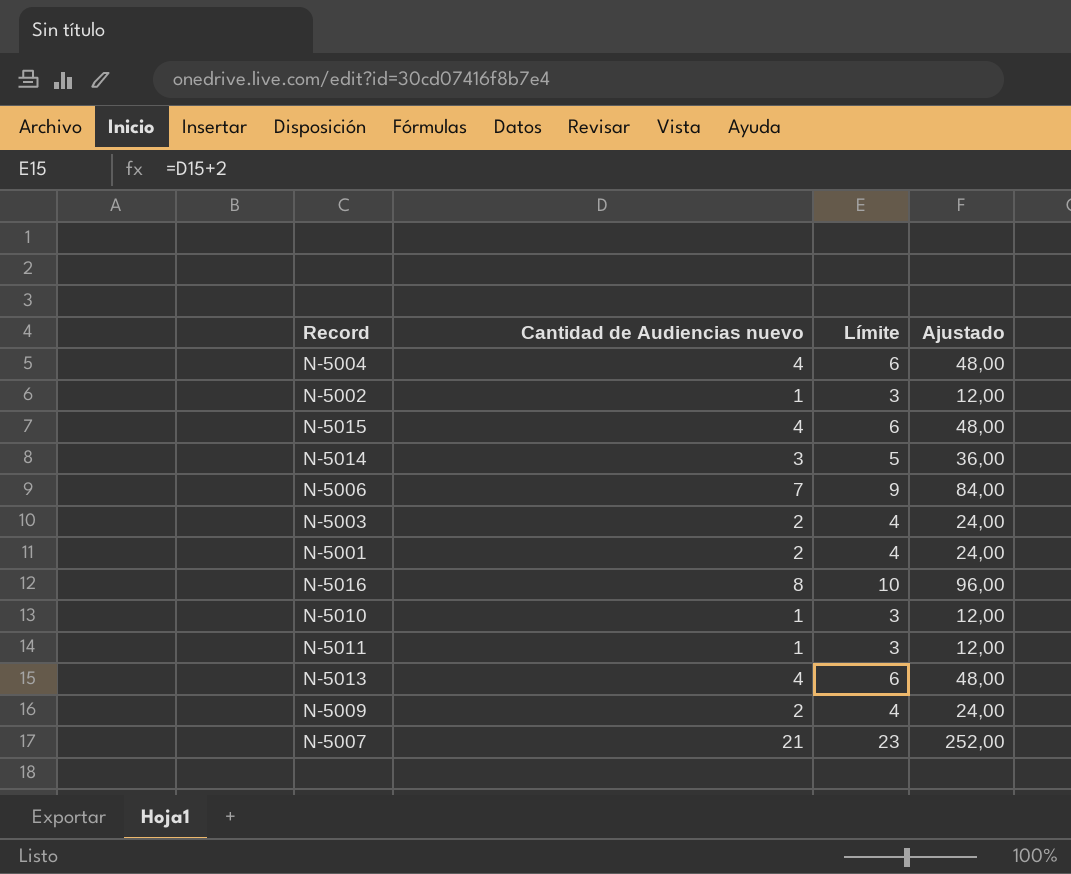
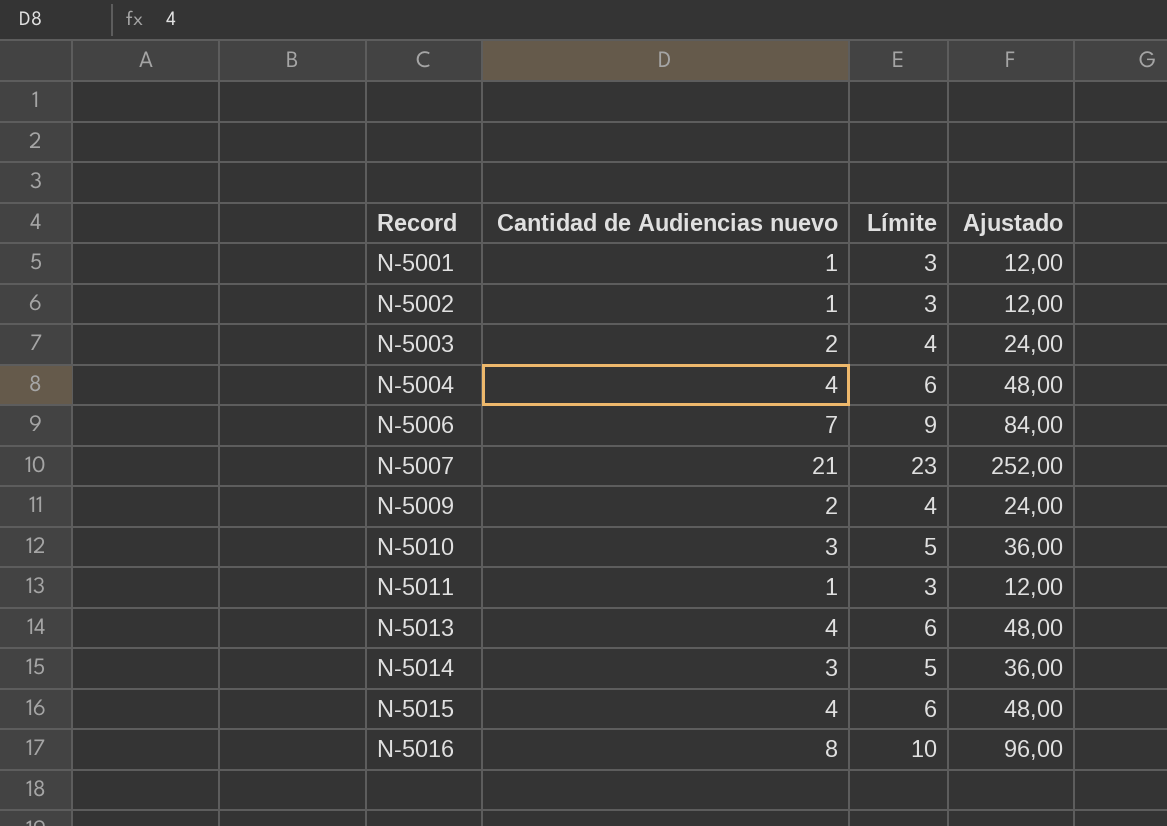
row order: none -> Record ascending
N-5001 | Cantidad de Audiencias nuevo: 2 -> 1
N-5001 | Límite: 4 -> 3
N-5001 | Ajustado: 24,00 -> 12,00
N-5010 | Cantidad de Audiencias nuevo: 1 -> 3
N-5010 | Límite: 3 -> 5
N-5010 | Ajustado: 12,00 -> 36,00

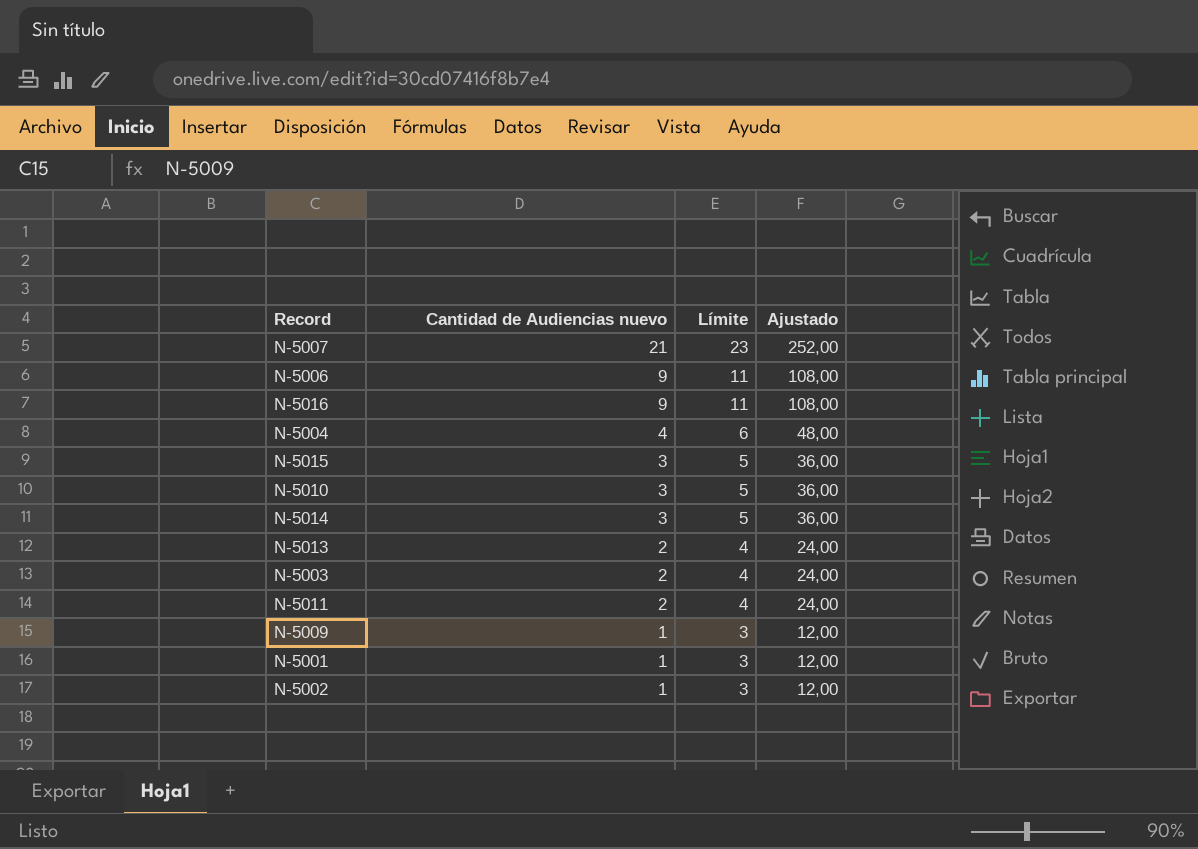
row order: Record ascending -> Cantidad de Audiencias nuevo descending
N-5006 | Cantidad de Audiencias nuevo: 7 -> 9
N-5006 | Límite: 9 -> 11
N-5006 | Ajustado: 84,00 -> 108,00
N-5016 | Cantidad de Audiencias nuevo: 8 -> 9
N-5016 | Límite: 10 -> 11
N-5016 | Ajustado: 96,00 -> 108,00
N-5015 | Cantidad de Audiencias nuevo: 4 -> 3
N-5015 | Límite: 6 -> 5
N-5015 | Ajustado: 48,00 -> 36,00
N-5013 | Cantidad de Audiencias nuevo: 4 -> 2
N-5013 | Límite: 6 -> 4
N-5013 | Ajustado: 48,00 -> 24,00
N-5011 | Cantidad de Audiencias nuevo: 1 -> 2
N-5011 | Límite: 3 -> 4
N-5011 | Ajustado: 12,00 -> 24,00
N-5009 | Cantidad de Audiencias nuevo: 2 -> 1
N-5009 | Límite: 4 -> 3
N-5009 | Ajustado: 24,00 -> 12,00

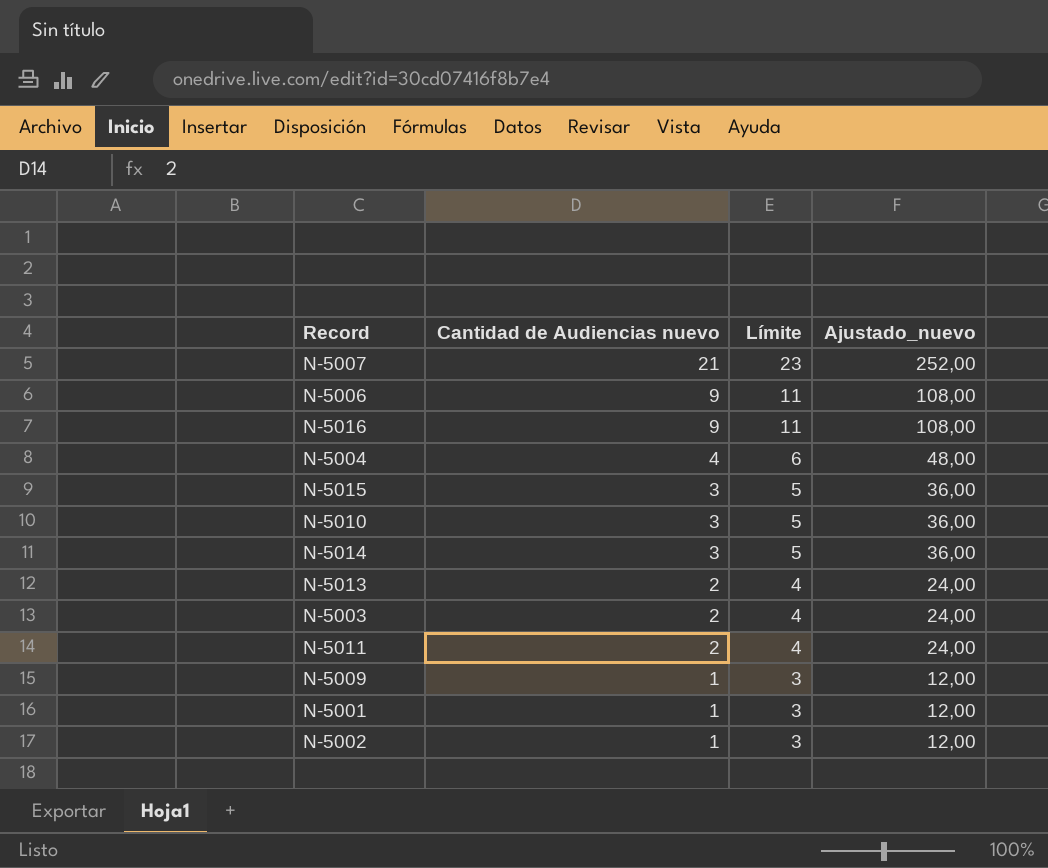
column name: Ajustado -> Ajustado_nuevo

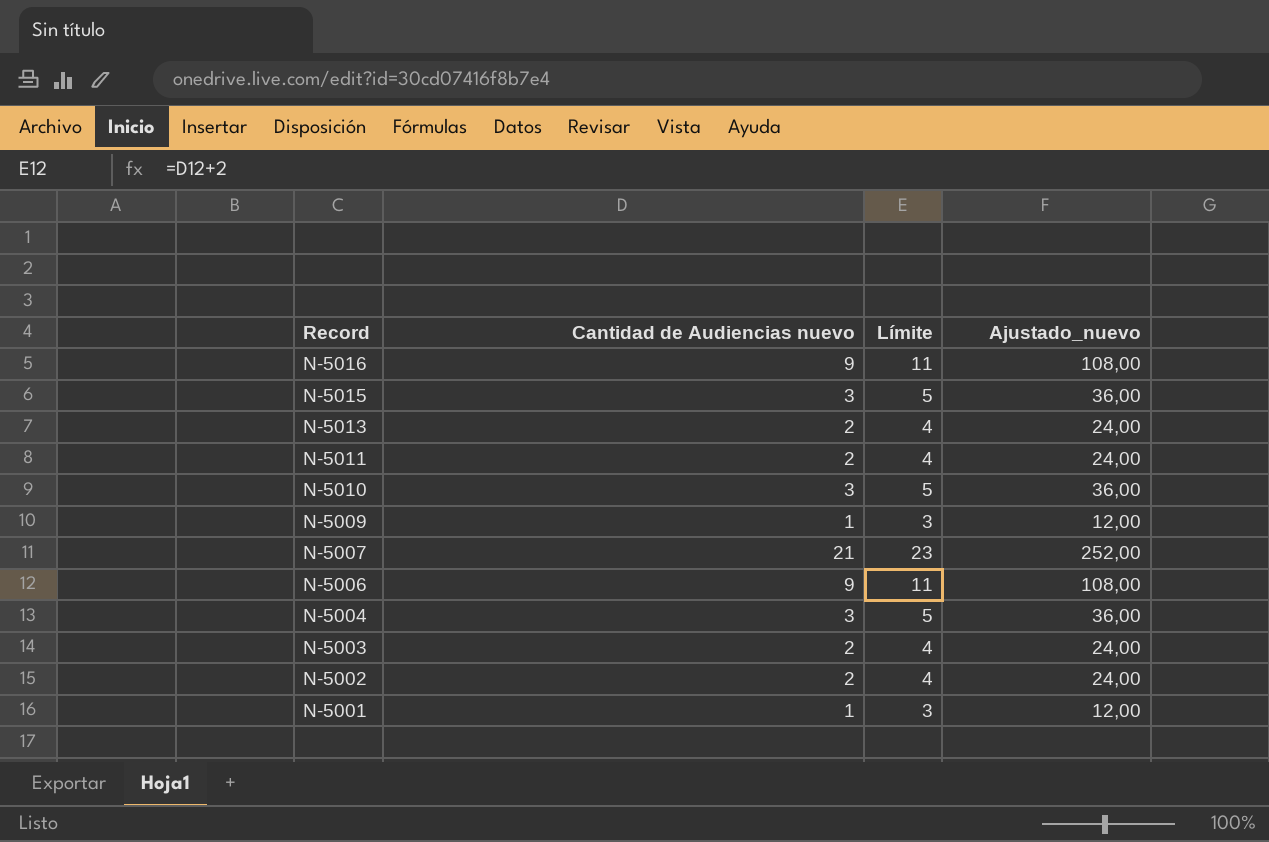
row order: Cantidad de Audiencias nuevo descending -> Record descending
row N-5014: 3 | 5 | 36,00 -> none
N-5004 | Cantidad de Audiencias nuevo: 4 -> 3
N-5004 | Límite: 6 -> 5
N-5004 | Ajustado_nuevo: 48,00 -> 36,00
N-5002 | Cantidad de Audiencias nuevo: 1 -> 2
N-5002 | Límite: 3 -> 4
N-5002 | Ajustado_nuevo: 12,00 -> 24,00

